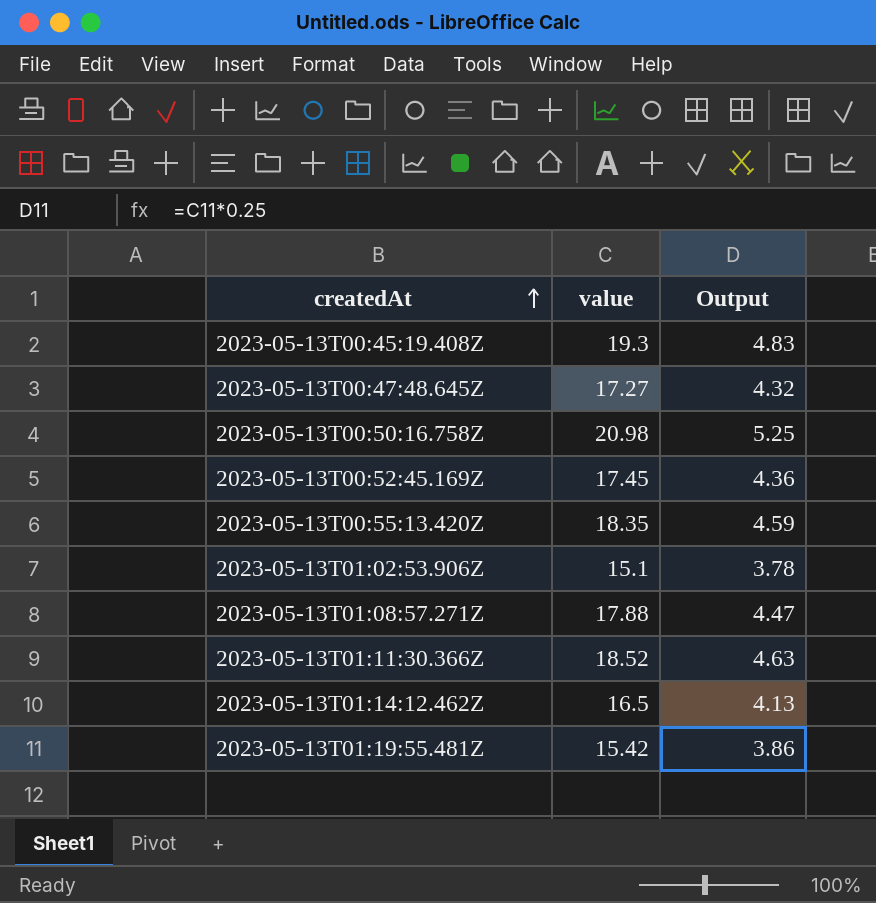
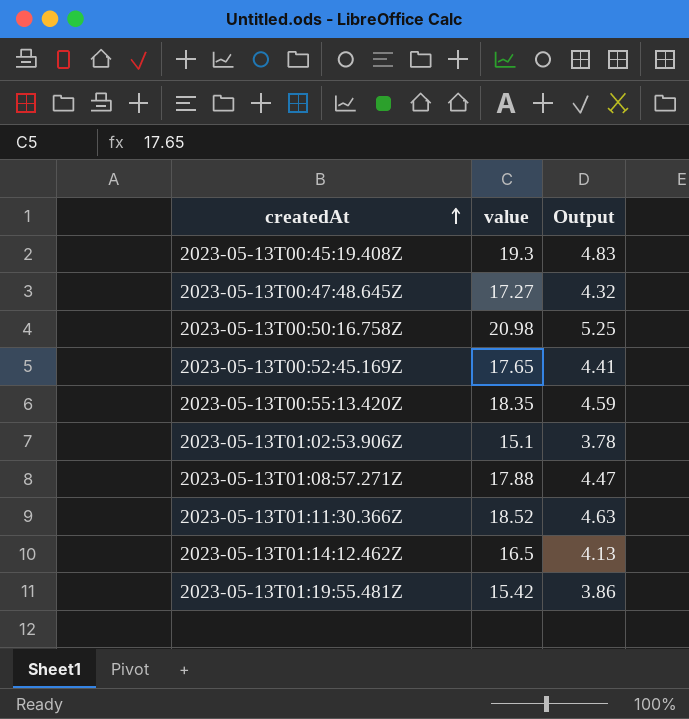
2023-05-13T00:52:45.169Z | value: 17.45 -> 17.65
2023-05-13T00:52:45.169Z | Output: 4.36 -> 4.41

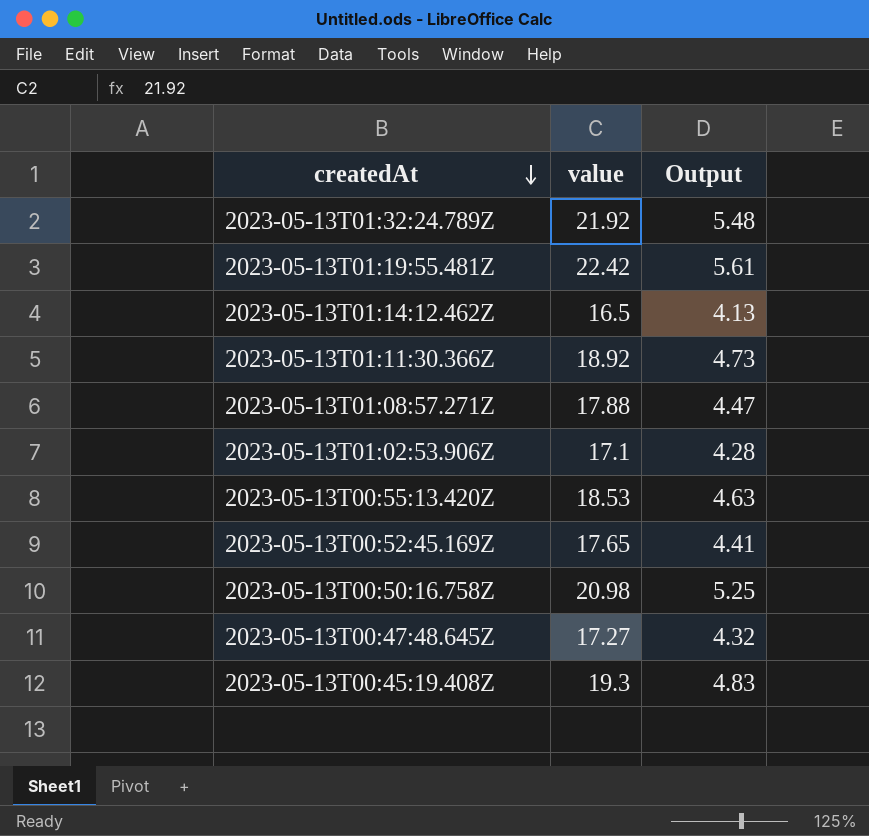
row order: createdAt ascending -> createdAt descending
row 2023-05-13T01:32:24.789Z: none -> 21.92 | 5.48
2023-05-13T01:19:55.481Z | value: 15.42 -> 22.42
2023-05-13T01:19:55.481Z | Output: 3.86 -> 5.61
2023-05-13T01:11:30.366Z | value: 18.52 -> 18.92
2023-05-13T01:11:30.366Z | Output: 4.63 -> 4.73
2023-05-13T01:02:53.906Z | value: 15.1 -> 17.1
2023-05-13T01:02:53.906Z | Output: 3.78 -> 4.28
2023-05-13T00:55:13.420Z | value: 18.35 -> 18.53
2023-05-13T00:55:13.420Z | Output: 4.59 -> 4.63

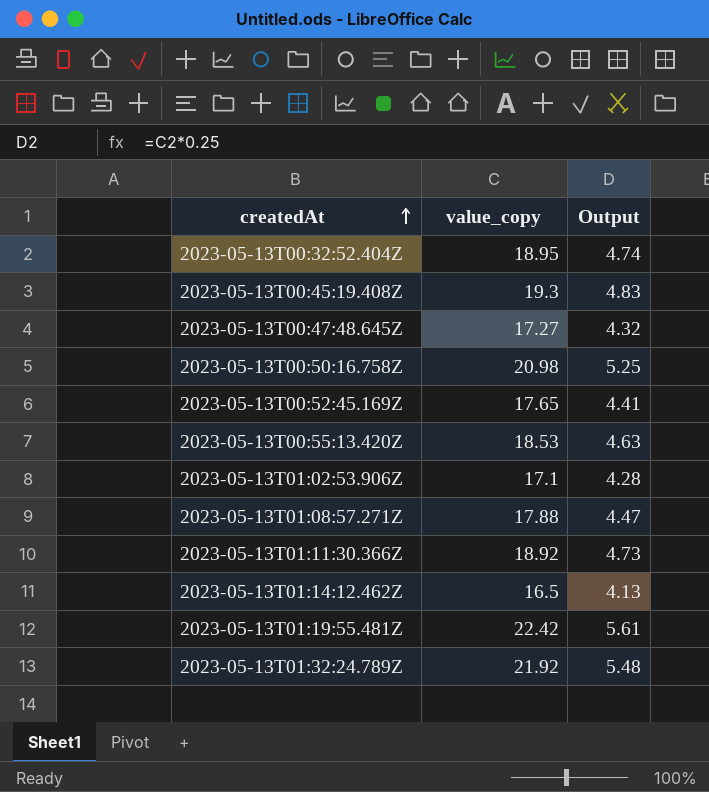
row order: createdAt descending -> createdAt ascending
column name: value -> value_copy
row 2023-05-13T00:32:52.404Z: none -> 18.95 | 4.74

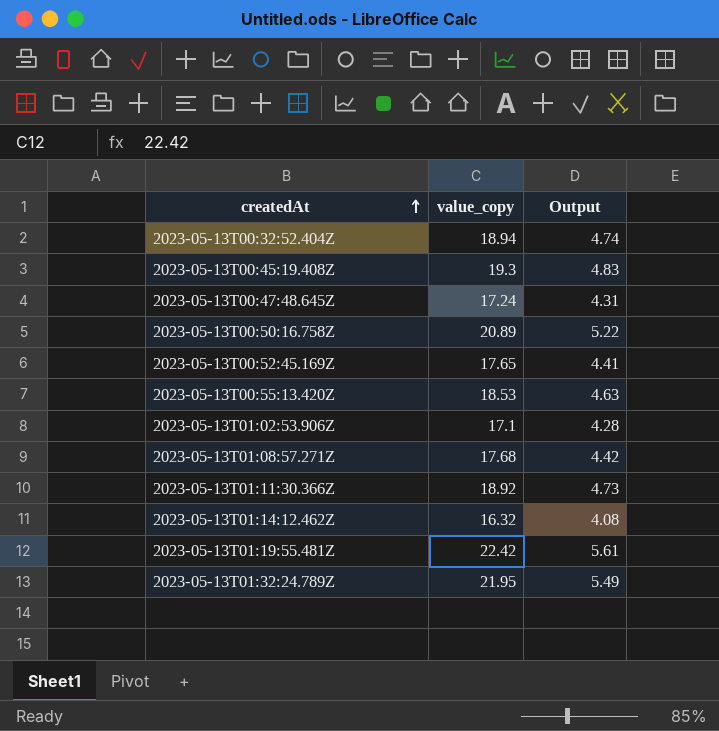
2023-05-13T00:32:52.404Z | value_copy: 18.95 -> 18.94
2023-05-13T00:47:48.645Z | value_copy: 17.27 -> 17.24
2023-05-13T00:47:48.645Z | Output: 4.32 -> 4.31
2023-05-13T00:50:16.758Z | value_copy: 20.98 -> 20.89
2023-05-13T00:50:16.758Z | Output: 5.25 -> 5.22
2023-05-13T01:08:57.271Z | value_copy: 17.88 -> 17.68
2023-05-13T01:08:57.271Z | Output: 4.47 -> 4.42
2023-05-13T01:14:12.462Z | value_copy: 16.5 -> 16.32
2023-05-13T01:14:12.462Z | Output: 4.13 -> 4.08
2023-05-13T01:32:24.789Z | value_copy: 21.92 -> 21.95
2023-05-13T01:32:24.789Z | Output: 5.48 -> 5.49

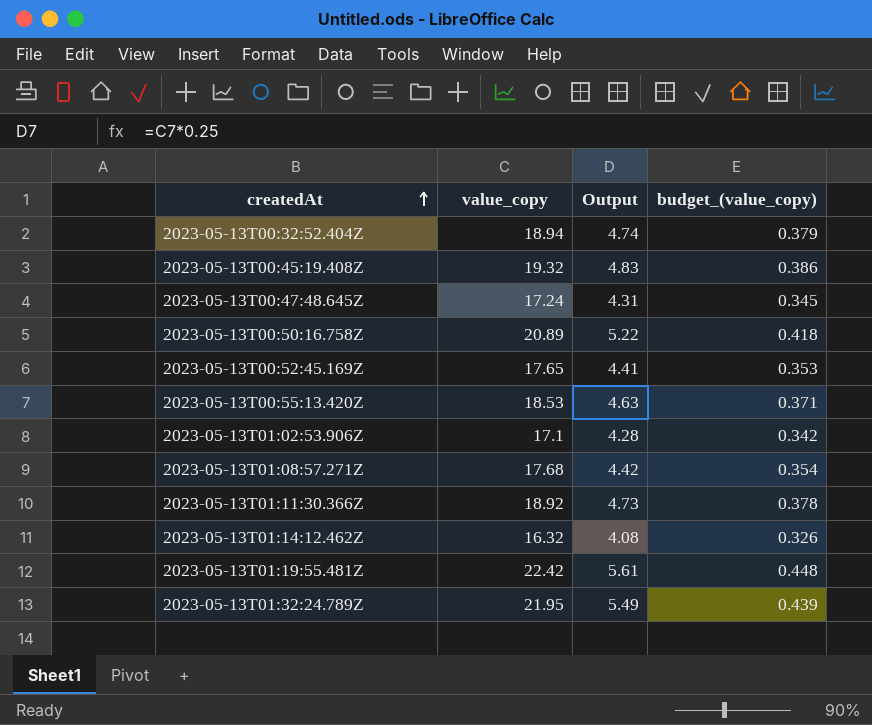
column budget_(value_copy) | formula: none -> [value_copy] * 0.02
2023-05-13T00:45:19.408Z | value_copy: 19.3 -> 19.32

